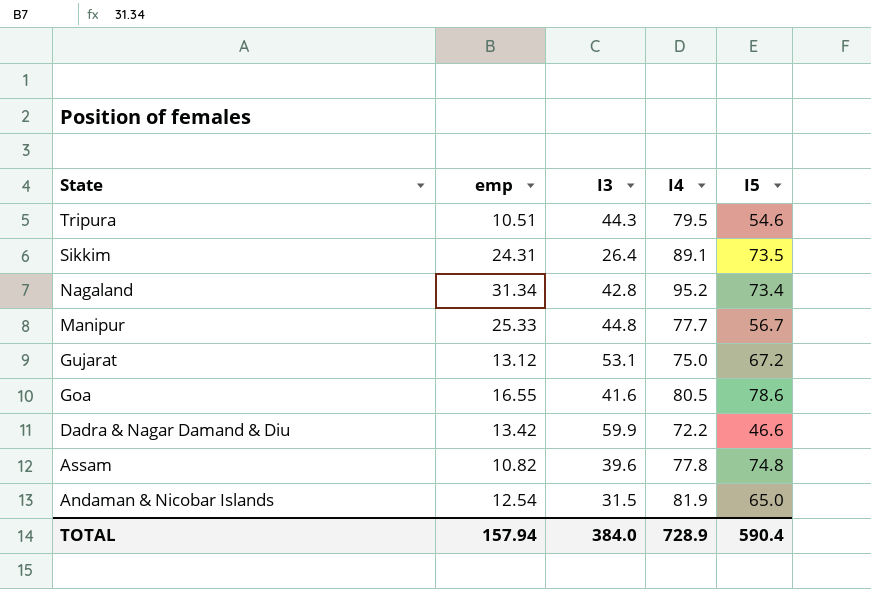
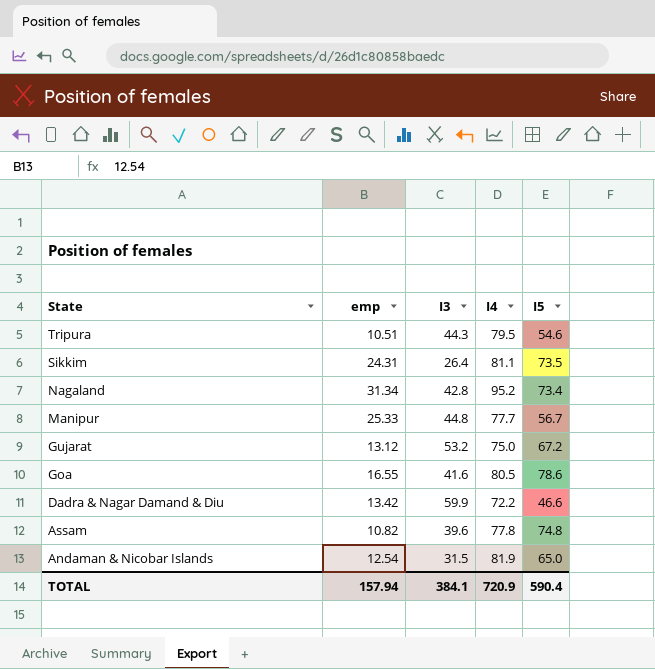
Sikkim | I4: 89.1 -> 81.1
Gujarat | I3: 53.1 -> 53.2
TOTAL | I3: 384.0 -> 384.1
TOTAL | I4: 728.9 -> 720.9

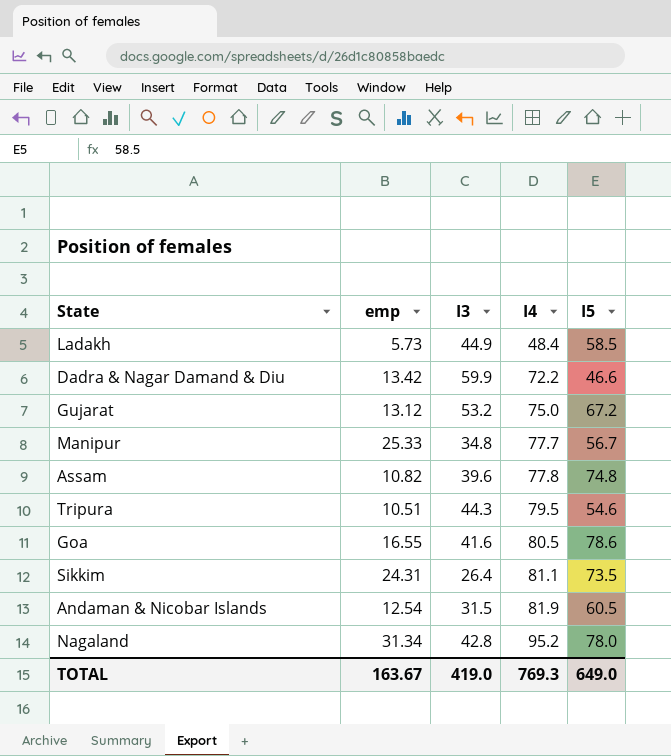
row order: State descending -> I4 ascending
row Ladakh: none -> 5.73 | 44.9 | 48.4 | 58.5
Manipur | I3: 44.8 -> 34.8
Andaman & Nicobar Islands | I5: 65.0 -> 60.5
Nagaland | I5: 73.4 -> 78.0
TOTAL | emp: 157.94 -> 163.67
TOTAL | I3: 384.1 -> 419.0
TOTAL | I4: 720.9 -> 769.3
TOTAL | I5: 590.4 -> 649.0

